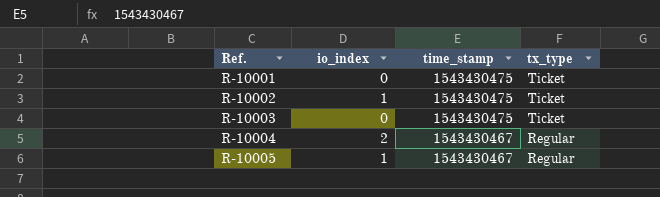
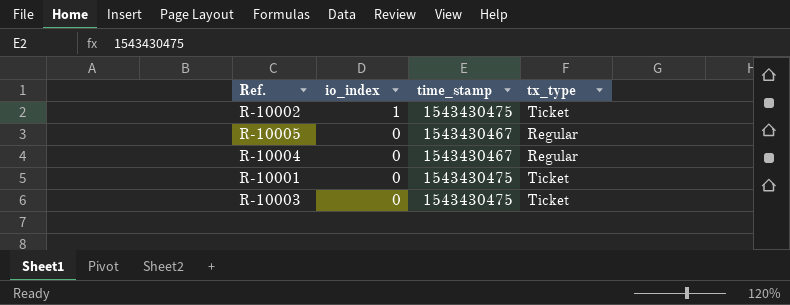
row order: Ref. ascending -> io_index descending
R-10005 | io_index: 1 -> 0
R-10004 | io_index: 2 -> 0

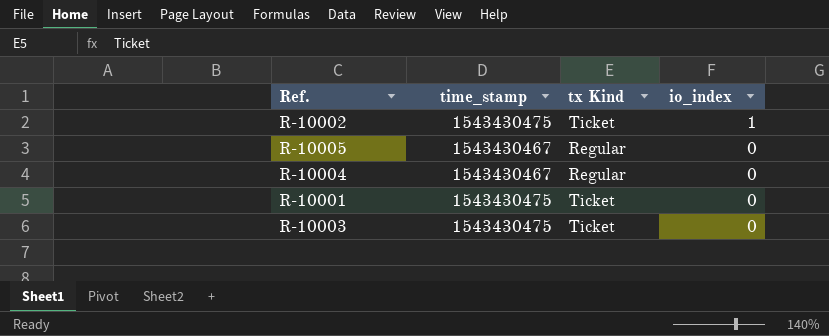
column name: tx_type -> tx Kind
column io_index | position: 2 -> 4

